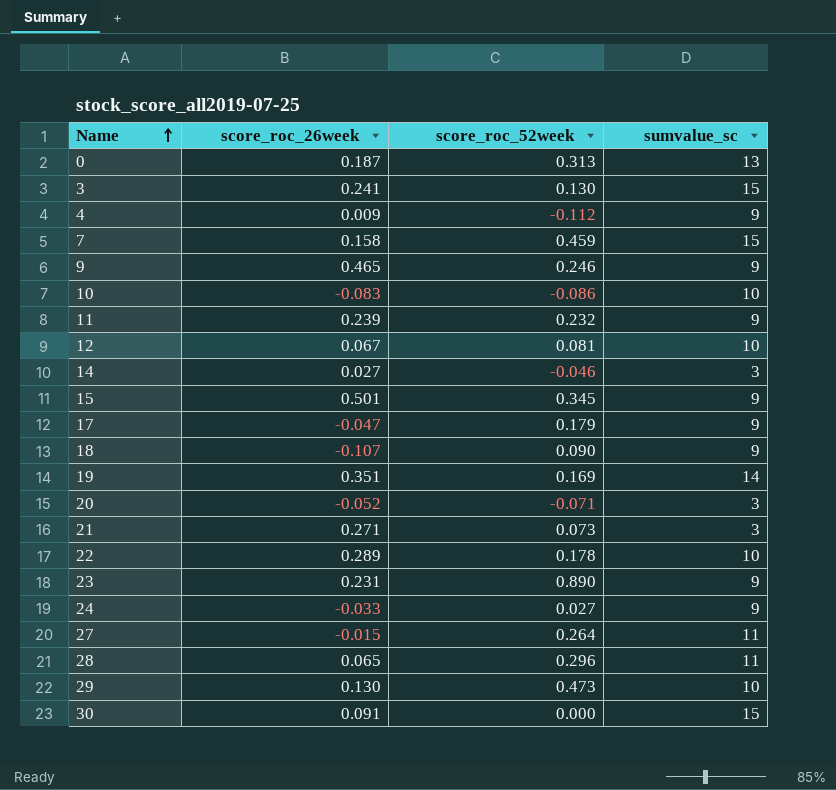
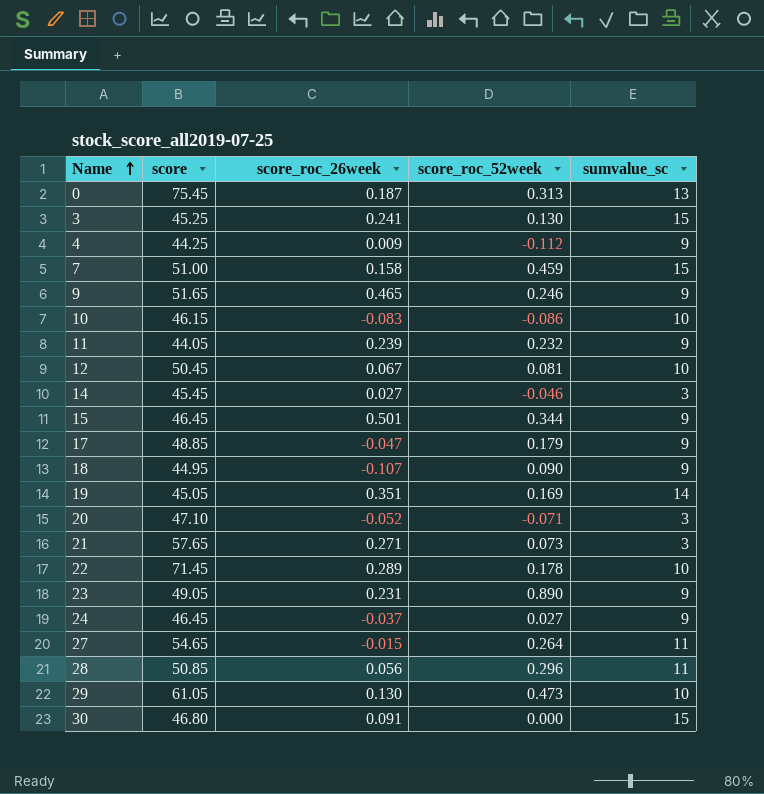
column score | position: none -> 2
15 | score_roc_52week: 0.345 -> 0.344
24 | score_roc_26week: -0.033 -> -0.037
28 | score_roc_26week: 0.065 -> 0.056

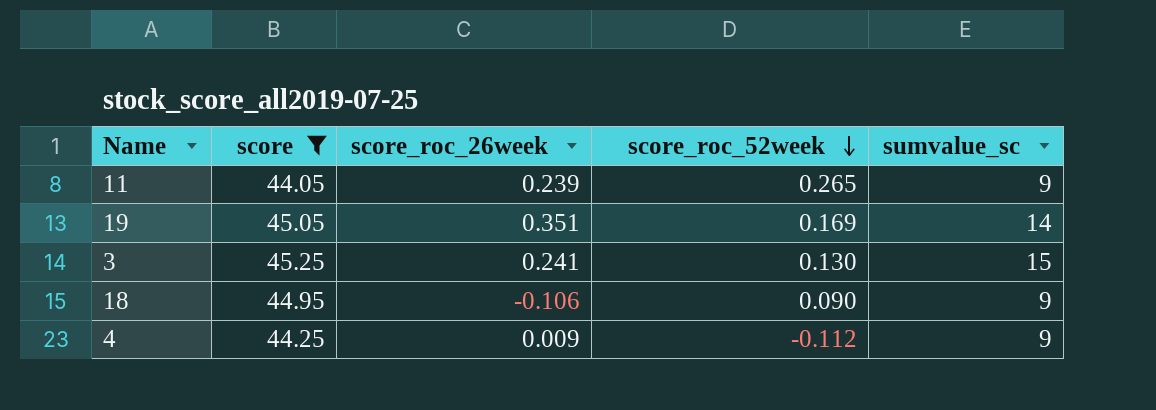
filter: none -> score <= 45.25
row order: Name ascending -> score_roc_52week descending
11 | score_roc_52week: 0.232 -> 0.265
18 | score_roc_26week: -0.107 -> -0.106

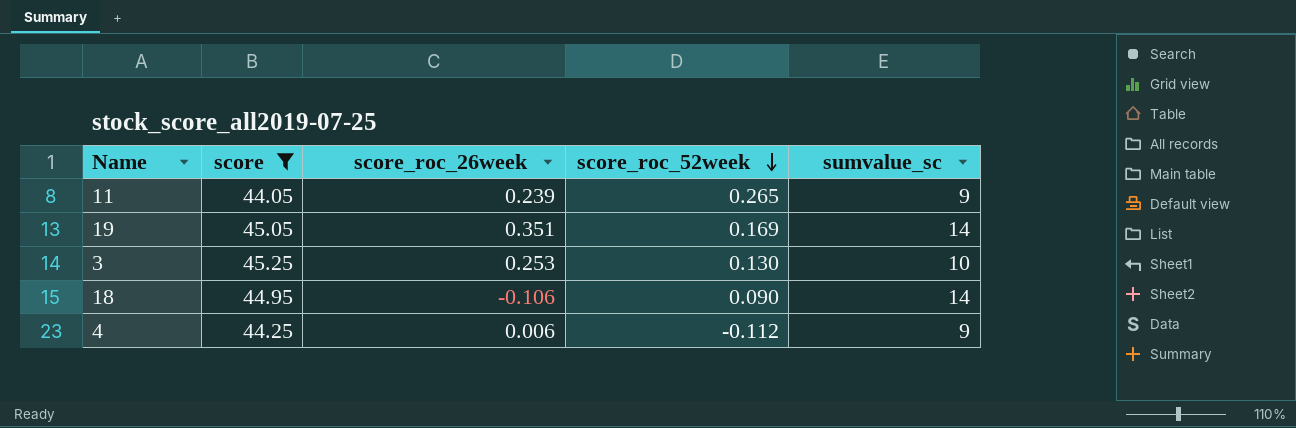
3 | score_roc_26week: 0.241 -> 0.253
3 | sumvalue_sc: 15 -> 10
18 | sumvalue_sc: 9 -> 14
4 | score_roc_26week: 0.009 -> 0.006

